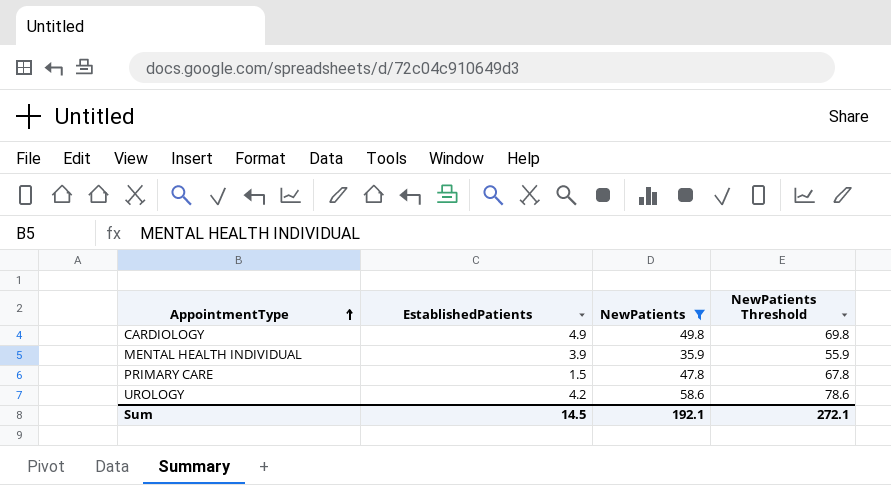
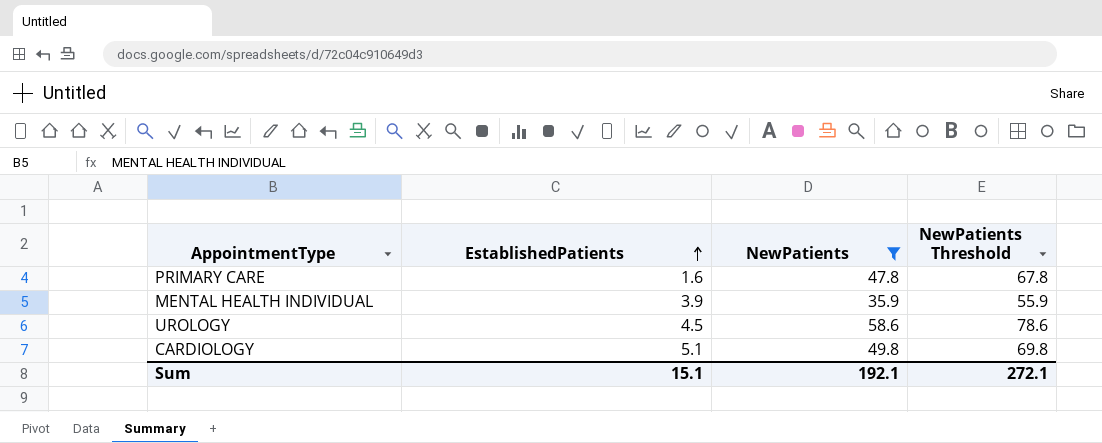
row order: AppointmentType ascending -> EstablishedPatients ascending
PRIMARY CARE | EstablishedPatients: 1.5 -> 1.6
UROLOGY | EstablishedPatients: 4.2 -> 4.5
CARDIOLOGY | EstablishedPatients: 4.9 -> 5.1
Sum | EstablishedPatients: 14.5 -> 15.1

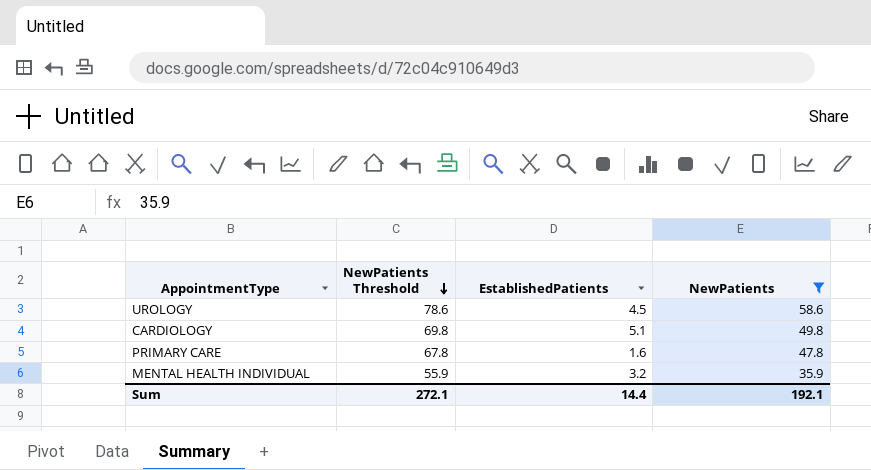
row order: EstablishedPatients ascending -> NewPatients Threshold descending
column NewPatients Threshold | position: 4 -> 2
MENTAL HEALTH INDIVIDUAL | EstablishedPatients: 3.9 -> 3.2
Sum | EstablishedPatients: 15.1 -> 14.4

